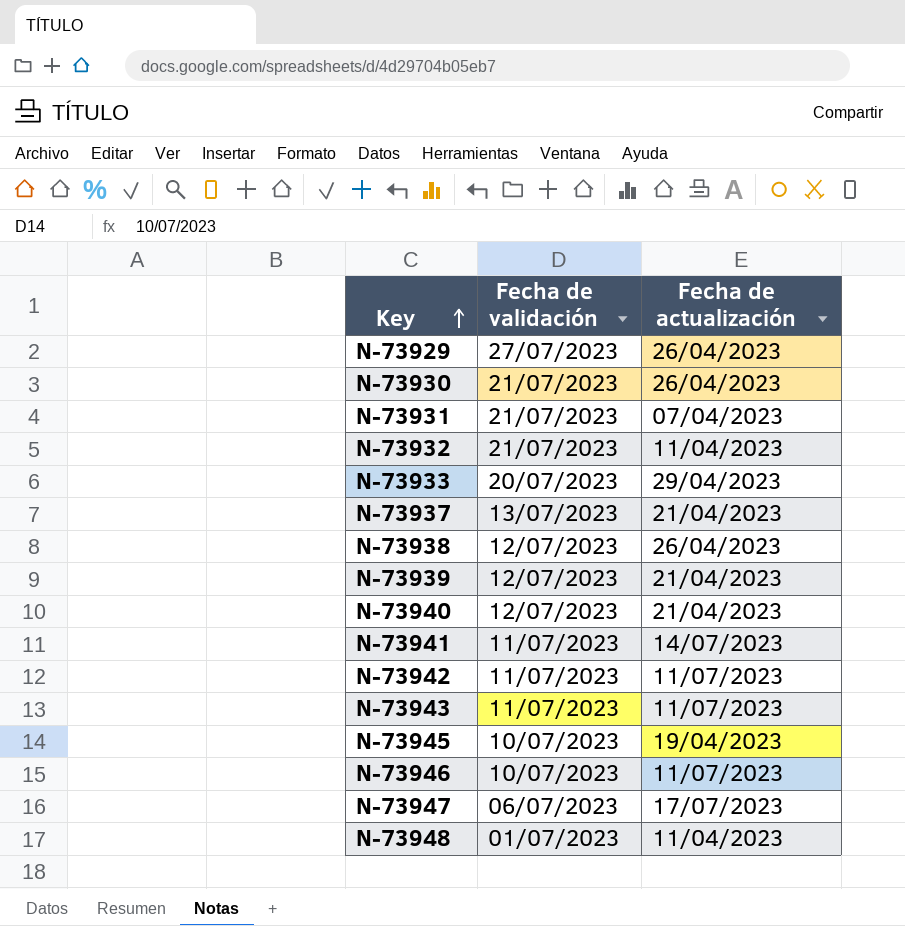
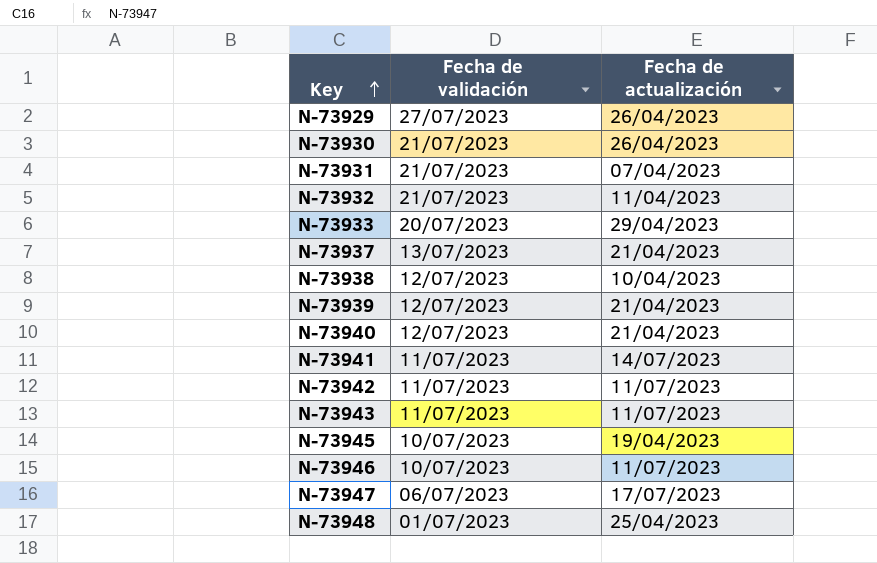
N-73938 | Fecha de actualización: 26/04/2023 -> 10/04/2023
N-73948 | Fecha de actualización: 11/04/2023 -> 25/04/2023

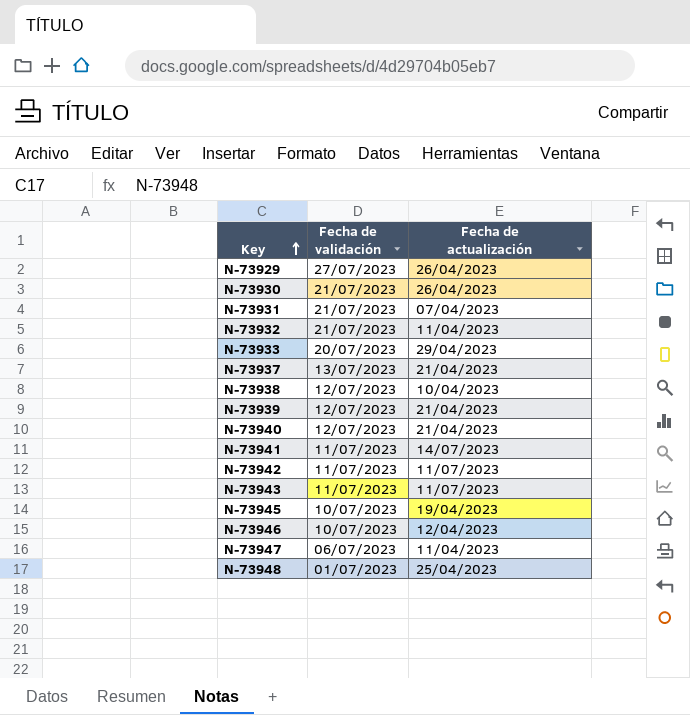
N-73946 | Fecha de actualización: 11/07/2023 -> 12/04/2023
N-73947 | Fecha de actualización: 17/07/2023 -> 11/04/2023

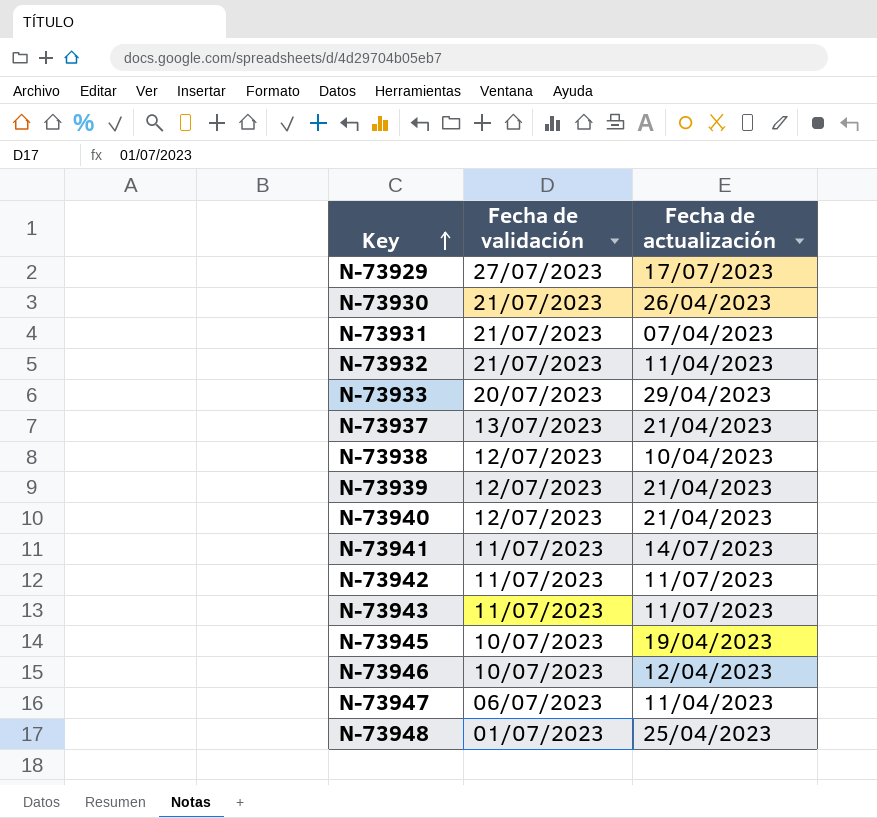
N-73929 | Fecha de actualización: 26/04/2023 -> 17/07/2023

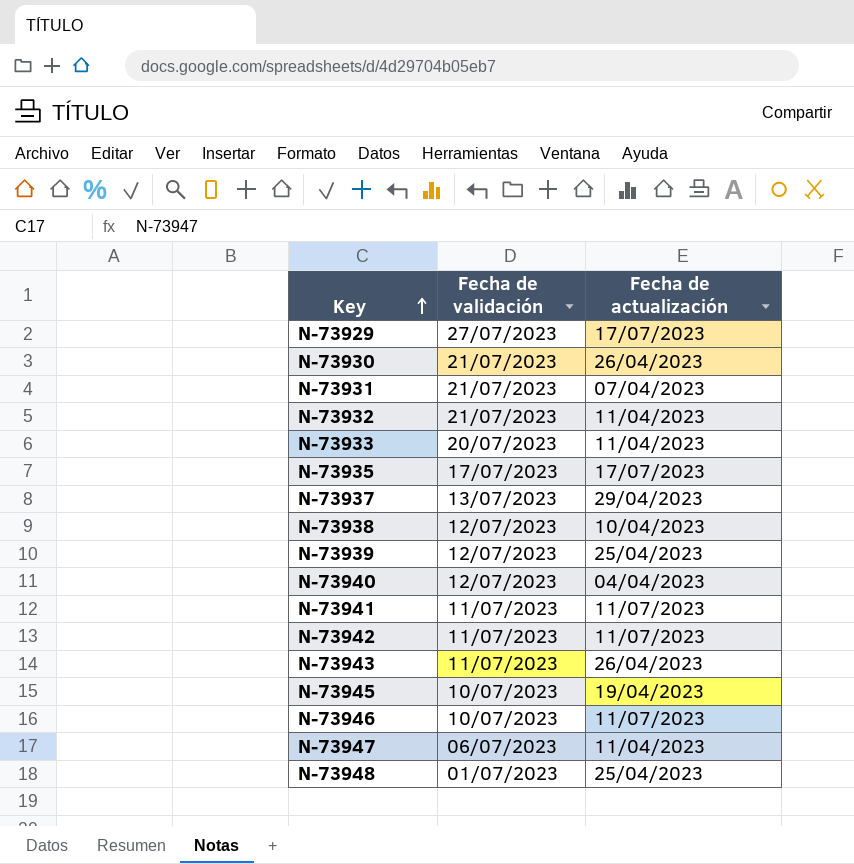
N-73933 | Fecha de actualización: 29/04/2023 -> 11/04/2023
row N-73935: none -> 17/07/2023 | 17/07/2023
N-73937 | Fecha de actualización: 21/04/2023 -> 29/04/2023
N-73939 | Fecha de actualización: 21/04/2023 -> 25/04/2023
N-73940 | Fecha de actualización: 21/04/2023 -> 04/04/2023
N-73941 | Fecha de actualización: 14/07/2023 -> 11/07/2023
N-73943 | Fecha de actualización: 11/07/2023 -> 26/04/2023
N-73946 | Fecha de actualización: 12/04/2023 -> 11/07/2023

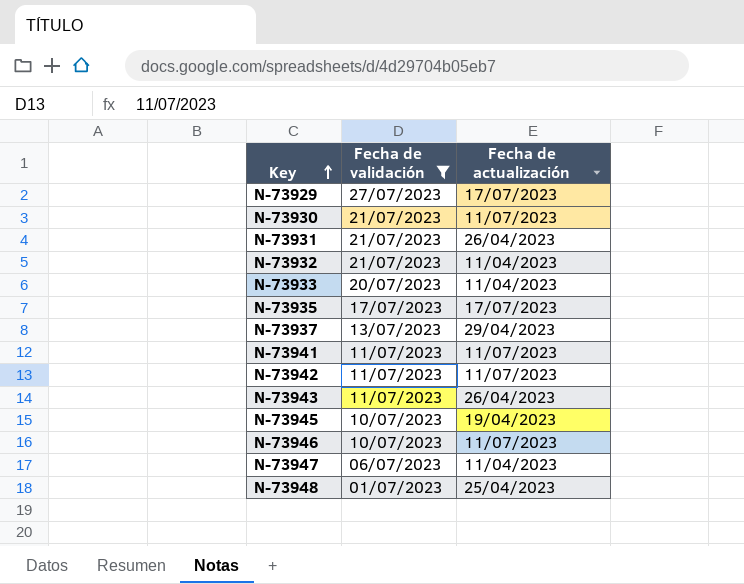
filter: none -> Fecha de validación != 12/07/2023
N-73930 | Fecha de actualización: 26/04/2023 -> 11/07/2023
N-73931 | Fecha de actualización: 07/04/2023 -> 26/04/2023

